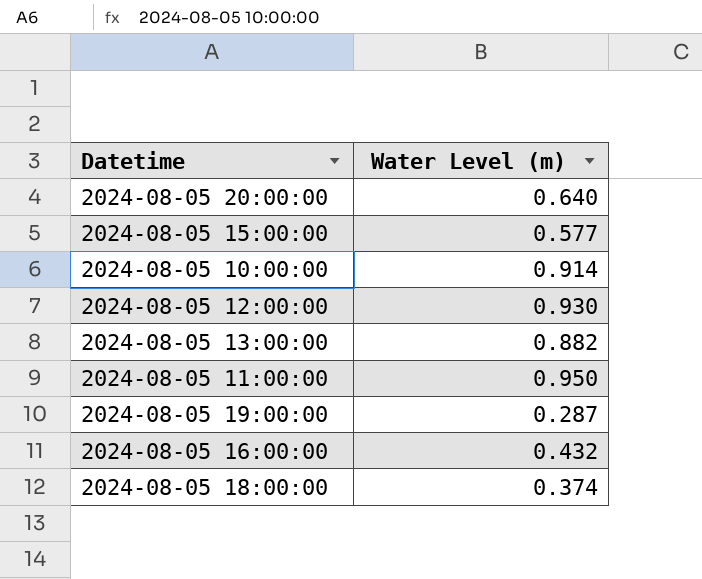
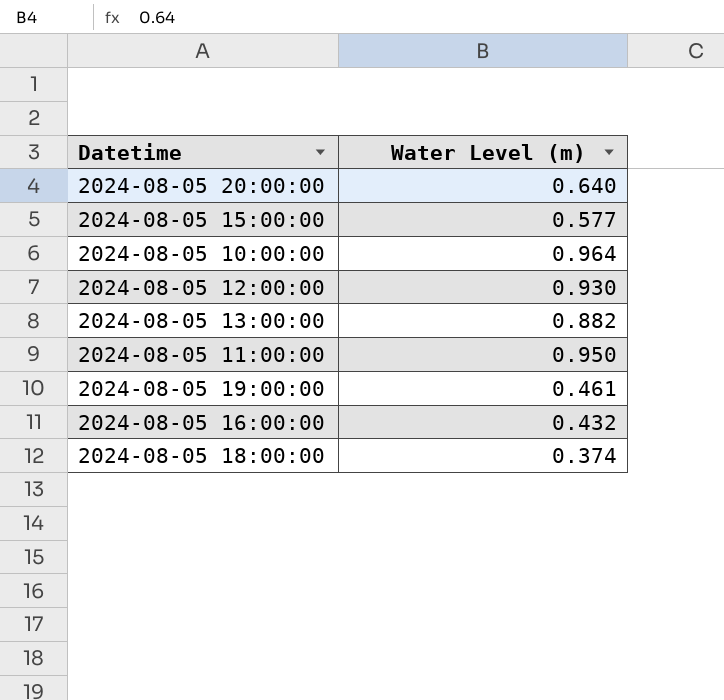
2024-08-05 10:00:00 | Water Level (m): 0.914 -> 0.964
2024-08-05 19:00:00 | Water Level (m): 0.287 -> 0.461

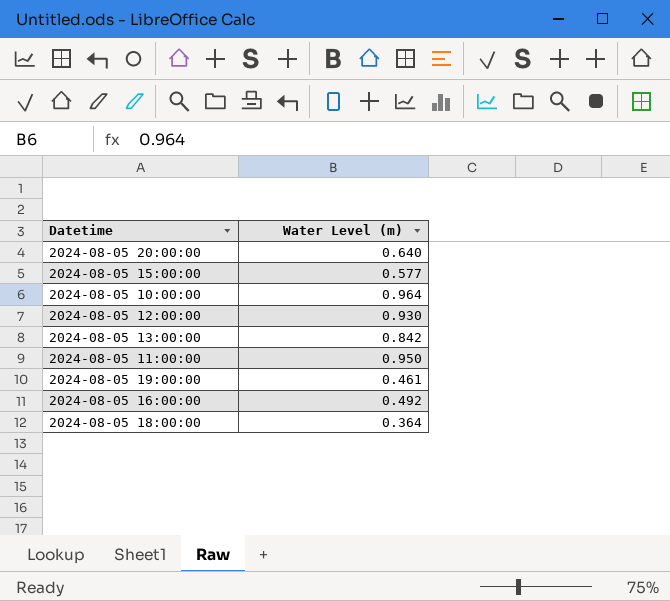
2024-08-05 13:00:00 | Water Level (m): 0.882 -> 0.842
2024-08-05 16:00:00 | Water Level (m): 0.432 -> 0.492
2024-08-05 18:00:00 | Water Level (m): 0.374 -> 0.364

